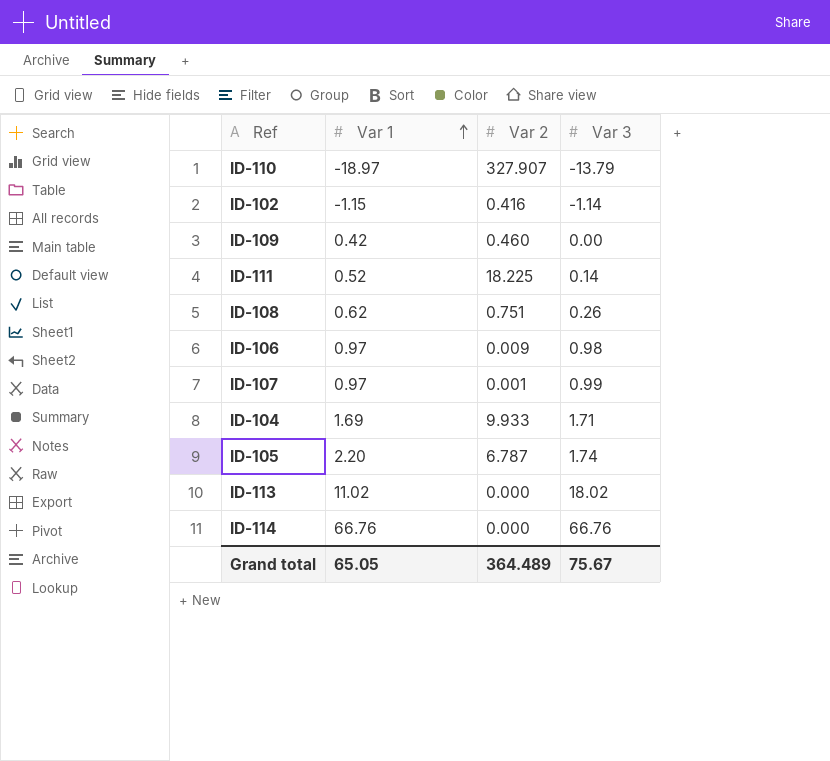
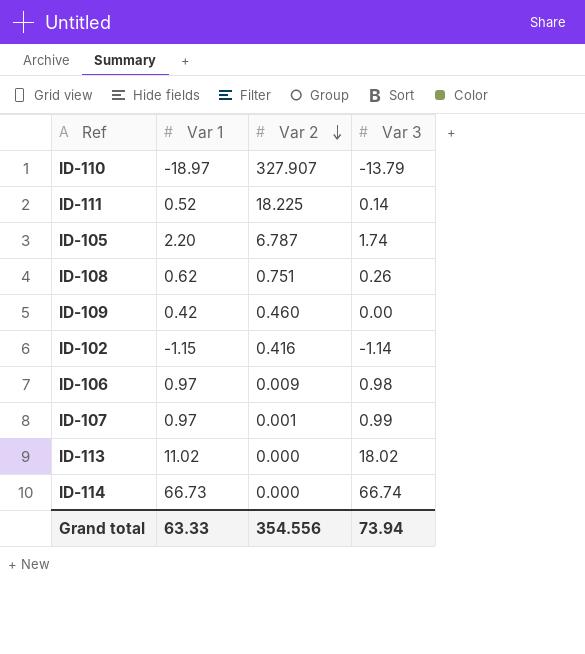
row order: Var 1 ascending -> Var 2 descending
row ID-104: 1.69 | 9.933 | 1.71 -> none
ID-114 | Var 1: 66.76 -> 66.73
ID-114 | Var 3: 66.76 -> 66.74
Grand total | Var 1: 65.05 -> 63.33
Grand total | Var 2: 364.489 -> 354.556
Grand total | Var 3: 75.67 -> 73.94

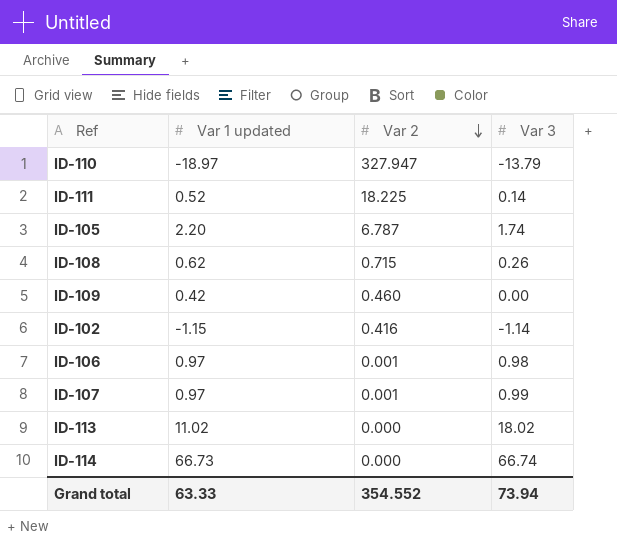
column name: Var 1 -> Var 1 updated
ID-110 | Var 2: 327.907 -> 327.947
ID-108 | Var 2: 0.751 -> 0.715
ID-106 | Var 2: 0.009 -> 0.001
Grand total | Var 2: 354.556 -> 354.552

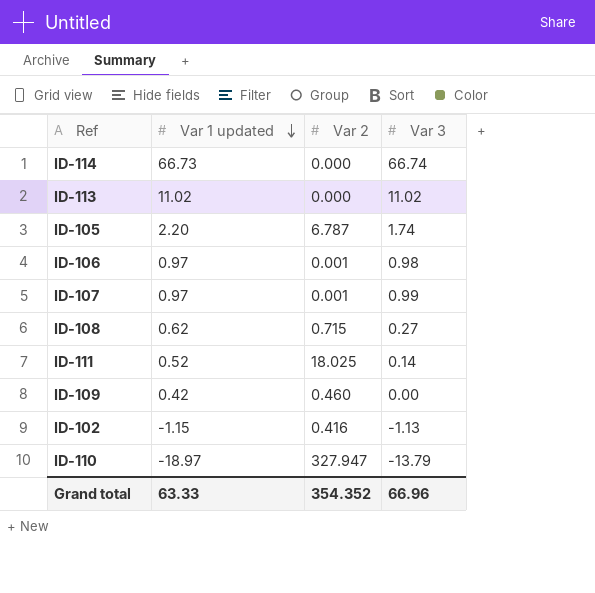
row order: Var 2 descending -> Var 1 updated descending
ID-113 | Var 3: 18.02 -> 11.02
ID-108 | Var 3: 0.26 -> 0.27
ID-111 | Var 2: 18.225 -> 18.025
ID-102 | Var 3: -1.14 -> -1.13
Grand total | Var 2: 354.552 -> 354.352
Grand total | Var 3: 73.94 -> 66.96

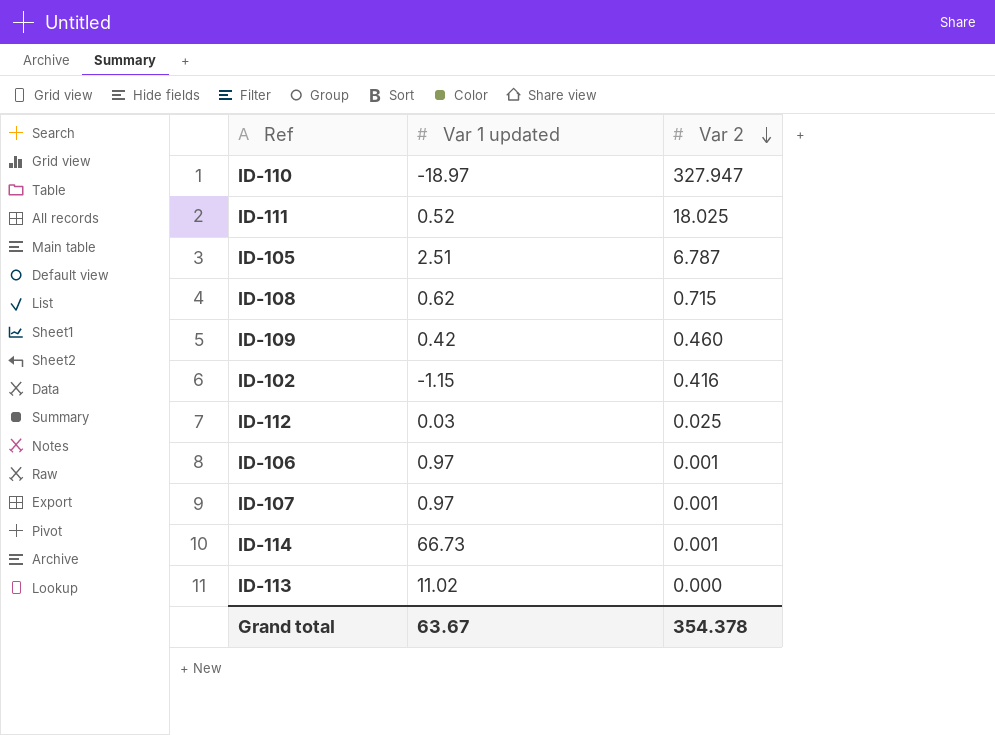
row order: Var 1 updated descending -> Var 2 descending
column Var 3 | position: 4 -> none
ID-105 | Var 1 updated: 2.20 -> 2.51
row ID-112: none -> 0.03 | 0.025
ID-114 | Var 2: 0.000 -> 0.001
Grand total | Var 1 updated: 63.33 -> 63.67
Grand total | Var 2: 354.352 -> 354.378

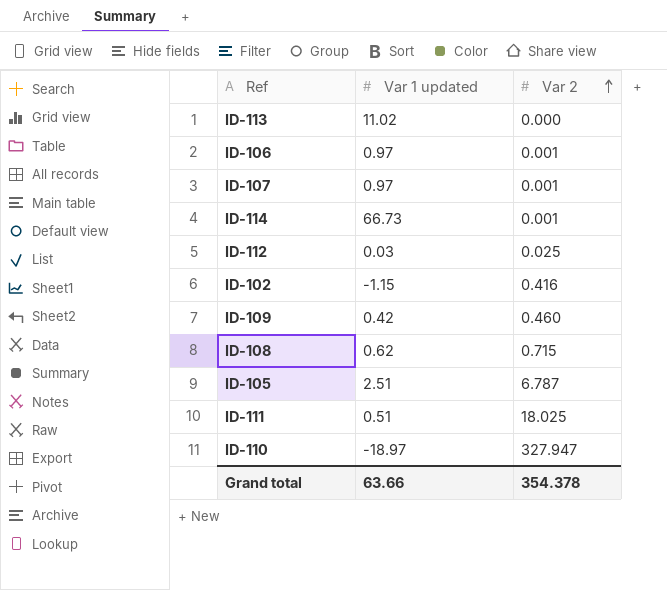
row order: Var 2 descending -> Var 2 ascending
ID-111 | Var 1 updated: 0.52 -> 0.51
Grand total | Var 1 updated: 63.67 -> 63.66

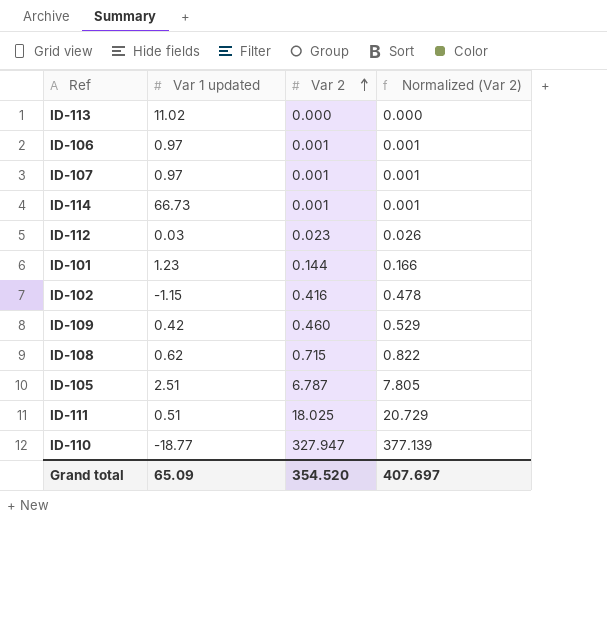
column Normalized (Var 2) | formula: none -> [Var 2] * 1.15
ID-112 | Var 2: 0.025 -> 0.023
row ID-101: none -> 1.23 | 0.144 | 0.166
ID-110 | Var 1 updated: -18.97 -> -18.77
Grand total | Var 1 updated: 63.66 -> 65.09
Grand total | Var 2: 354.378 -> 354.520

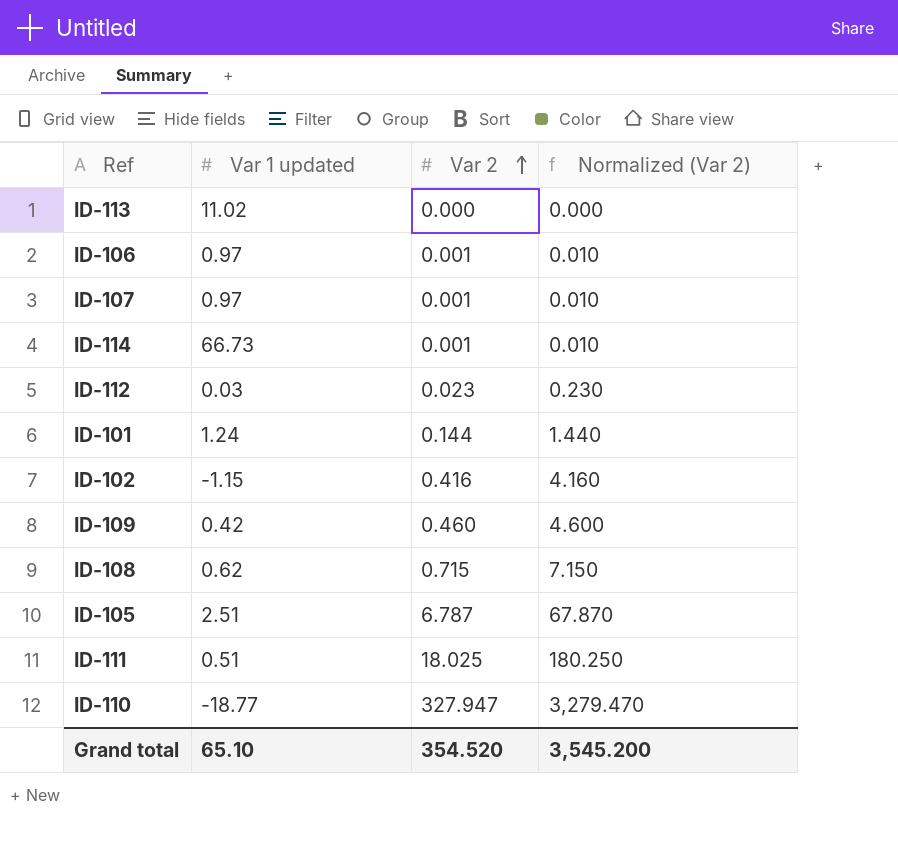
column Normalized (Var 2) | formula: [Var 2] * 1.15 -> [Var 2] * 10
ID-101 | Var 1 updated: 1.23 -> 1.24
Grand total | Var 1 updated: 65.09 -> 65.10
Grand total | Normalized (Var 2): 407.697 -> 3,545.200

